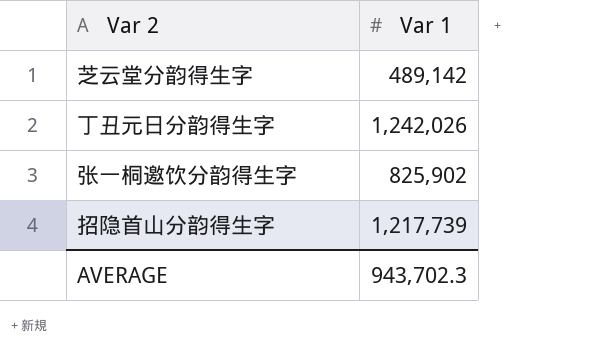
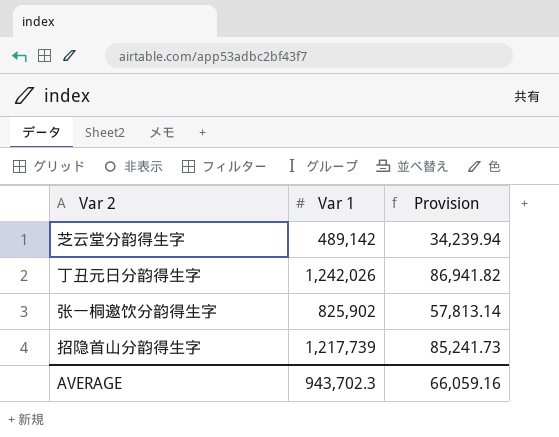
column Provision | formula: none -> [Var 1] * 0.07

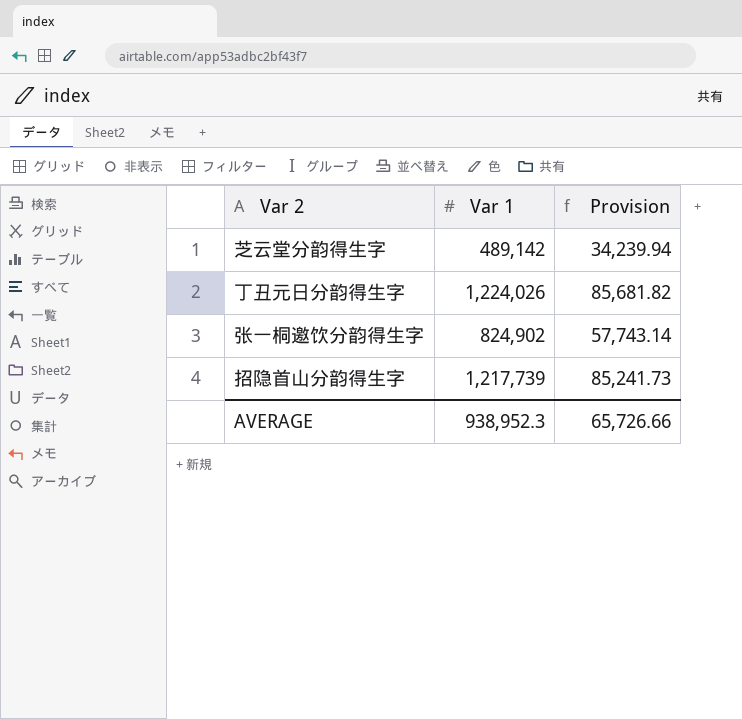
丁丑元日分韵得生字 | Var 1: 1,242,026 -> 1,224,026
丁丑元日分韵得生字 | Provision: 86,941.82 -> 85,681.82
张一桐邀饮分韵得生字 | Var 1: 825,902 -> 824,902
张一桐邀饮分韵得生字 | Provision: 57,813.14 -> 57,743.14
AVERAGE | Var 1: 943,702.3 -> 938,952.3
AVERAGE | Provision: 66,059.16 -> 65,726.66

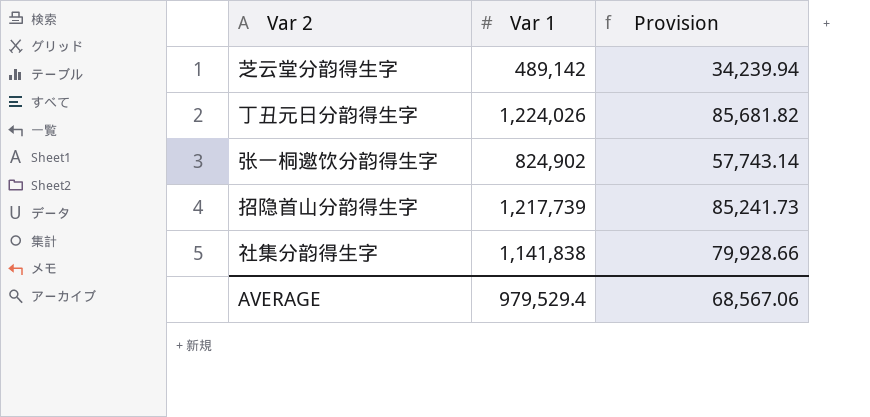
row 社集分韵得生字: none -> 1,141,838 | 79,928.66
AVERAGE | Var 1: 938,952.3 -> 979,529.4
AVERAGE | Provision: 65,726.66 -> 68,567.06

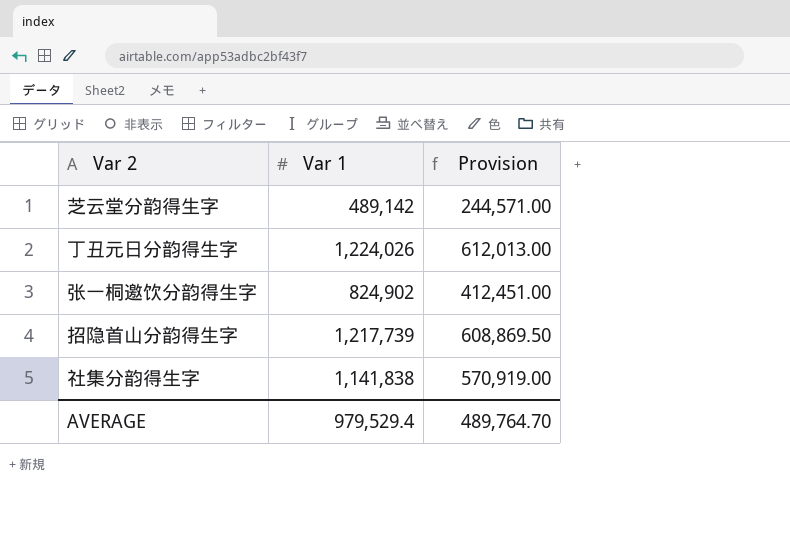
column Provision | formula: [Var 1] * 0.07 -> [Var 1] * 0.5
AVERAGE | Provision: 68,567.06 -> 489,764.70

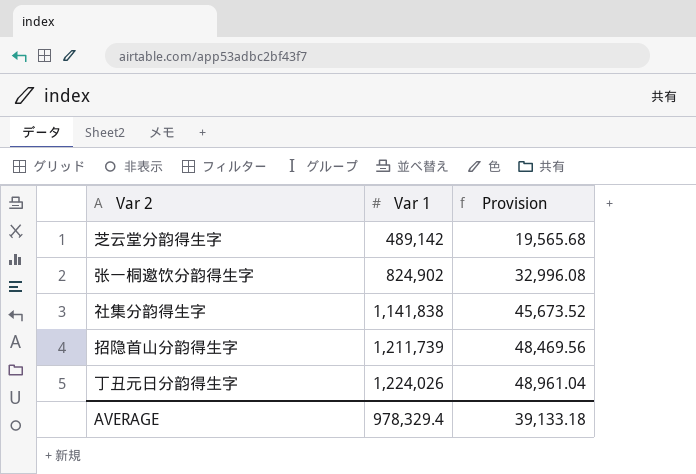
row order: none -> Var 1 ascending
column Provision | formula: [Var 1] * 0.5 -> [Var 1] * 0.04
招隐首山分韵得生字 | Var 1: 1,217,739 -> 1,211,739
AVERAGE | Var 1: 979,529.4 -> 978,329.4
AVERAGE | Provision: 489,764.70 -> 39,133.18

